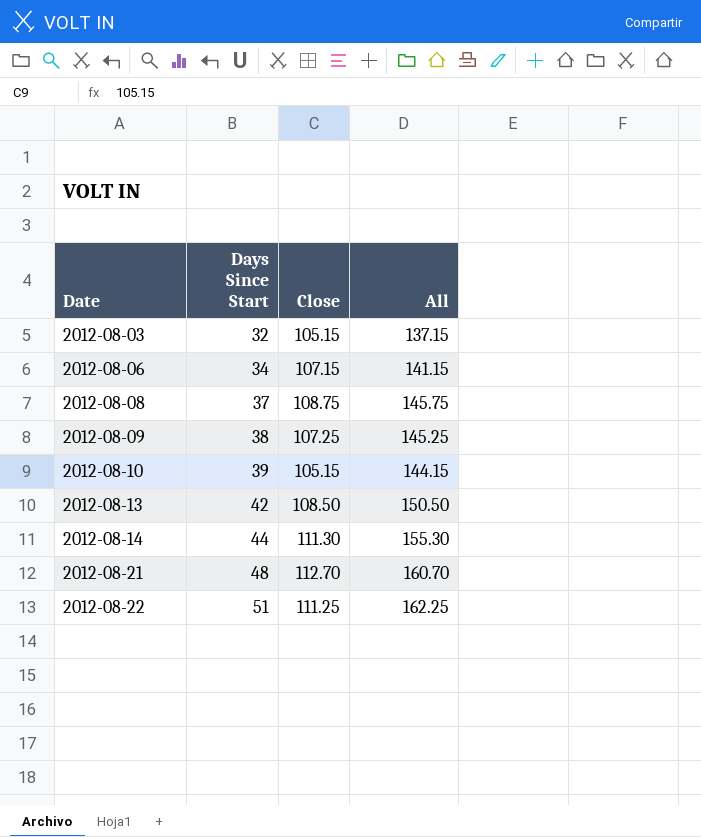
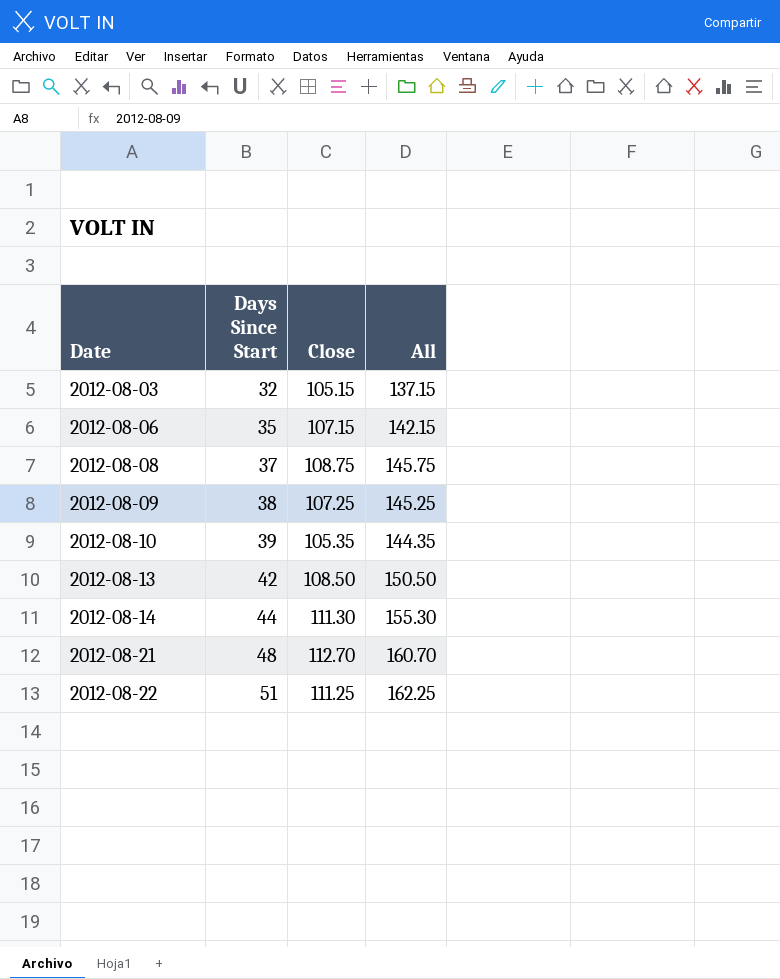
2012-08-06 | Days Since Start: 34 -> 35
2012-08-06 | All: 141.15 -> 142.15
2012-08-10 | Close: 105.15 -> 105.35
2012-08-10 | All: 144.15 -> 144.35

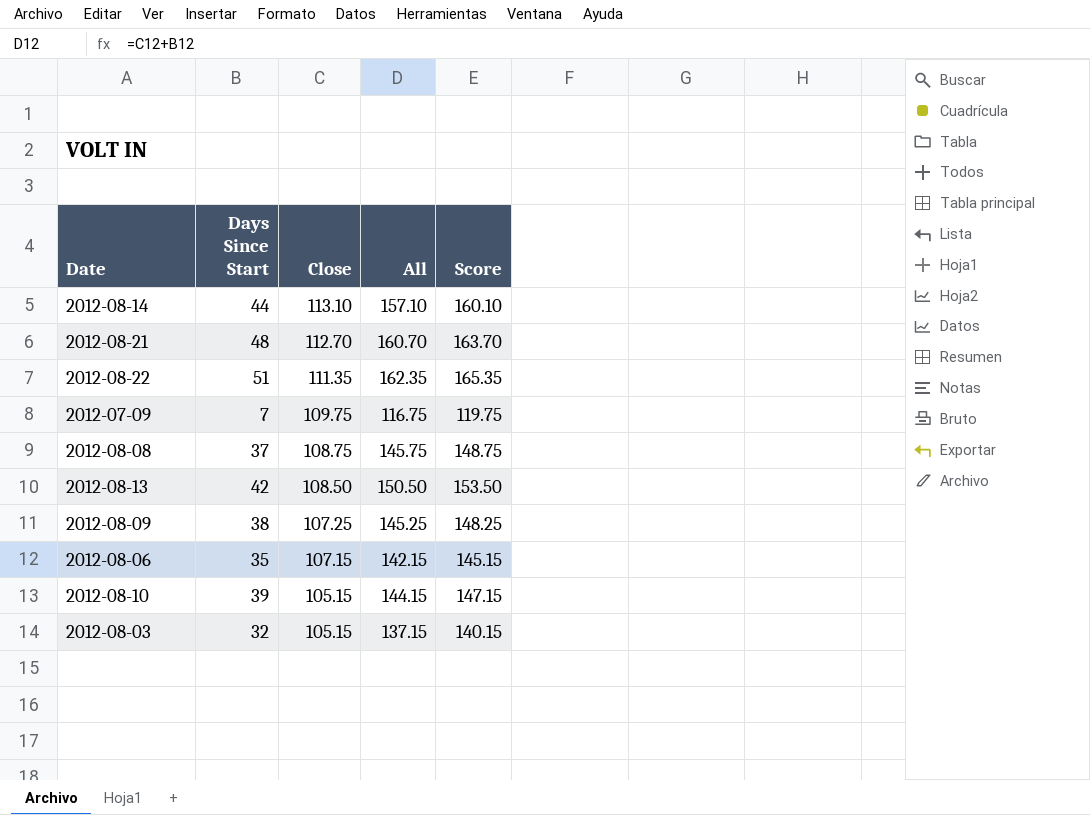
row order: Date ascending -> Close descending
column Score | formula: none -> [All] + 3
2012-08-14 | Close: 111.30 -> 113.10
2012-08-14 | All: 155.30 -> 157.10
2012-08-22 | Close: 111.25 -> 111.35
2012-08-22 | All: 162.25 -> 162.35
row 2012-07-09: none -> 7 | 109.75 | 116.75 | 119.75
2012-08-10 | Close: 105.35 -> 105.15
2012-08-10 | All: 144.35 -> 144.15

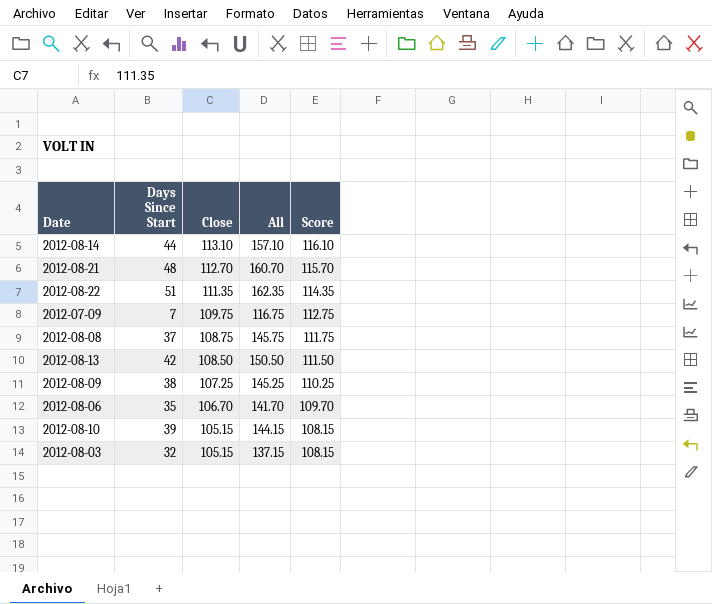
column Score | formula: [All] + 3 -> [Close] + 3
2012-08-06 | Close: 107.15 -> 106.70
2012-08-06 | All: 142.15 -> 141.70

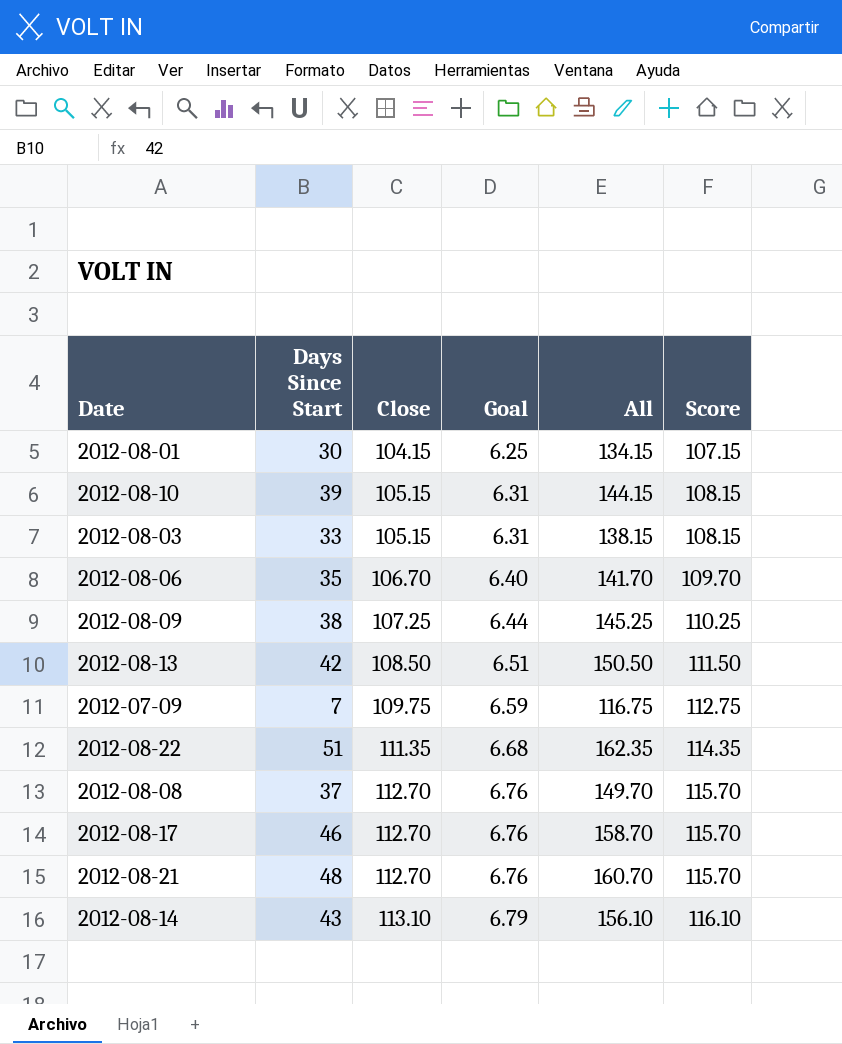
row order: Close descending -> Close ascending
column Goal | formula: none -> [Close] * 0.06
row 2012-08-01: none -> 30 | 104.15 | 6.25 | 134.15 | 107.15
2012-08-03 | Days Since Start: 32 -> 33
2012-08-03 | All: 137.15 -> 138.15
2012-08-08 | Close: 108.75 -> 112.70
2012-08-08 | All: 145.75 -> 149.70
2012-08-08 | Score: 111.75 -> 115.70
row 2012-08-17: none -> 46 | 112.70 | 6.76 | 158.70 | 115.70
2012-08-14 | Days Since Start: 44 -> 43
2012-08-14 | All: 157.10 -> 156.10

